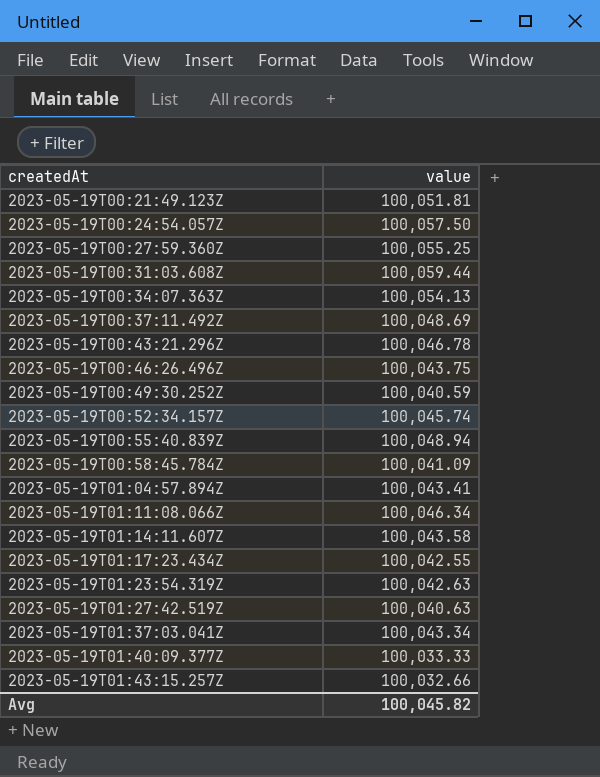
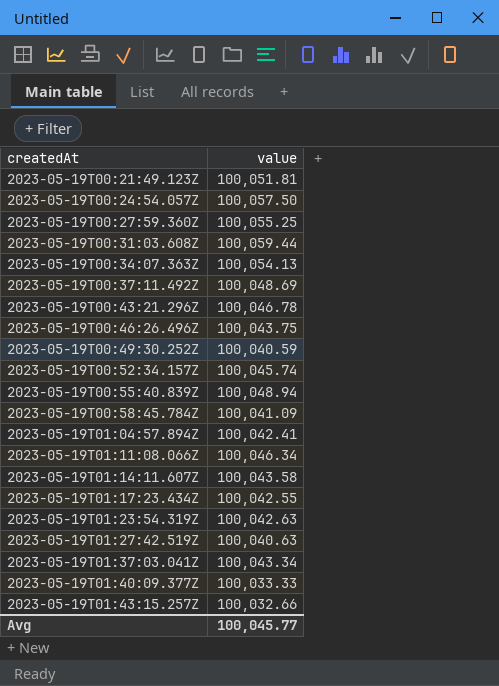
2023-05-19T01:04:57.894Z | value: 100,043.41 -> 100,042.41
Avg | value: 100,045.82 -> 100,045.77

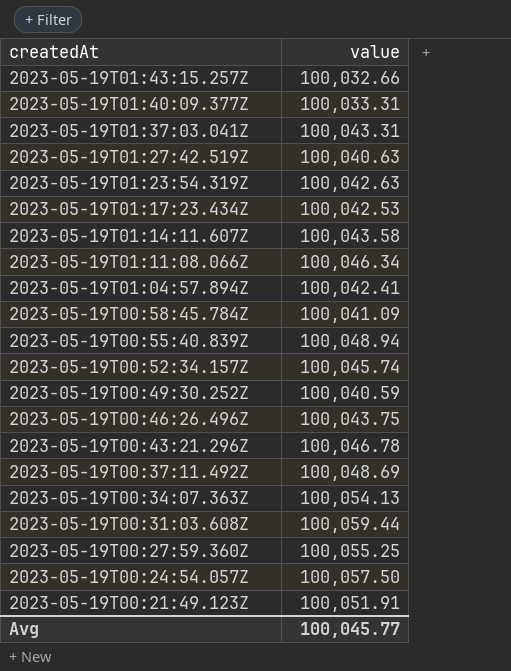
row order: createdAt ascending -> createdAt descending
2023-05-19T01:40:09.377Z | value: 100,033.33 -> 100,033.31
2023-05-19T01:37:03.041Z | value: 100,043.34 -> 100,043.31
2023-05-19T01:17:23.434Z | value: 100,042.55 -> 100,042.53
2023-05-19T00:21:49.123Z | value: 100,051.81 -> 100,051.91

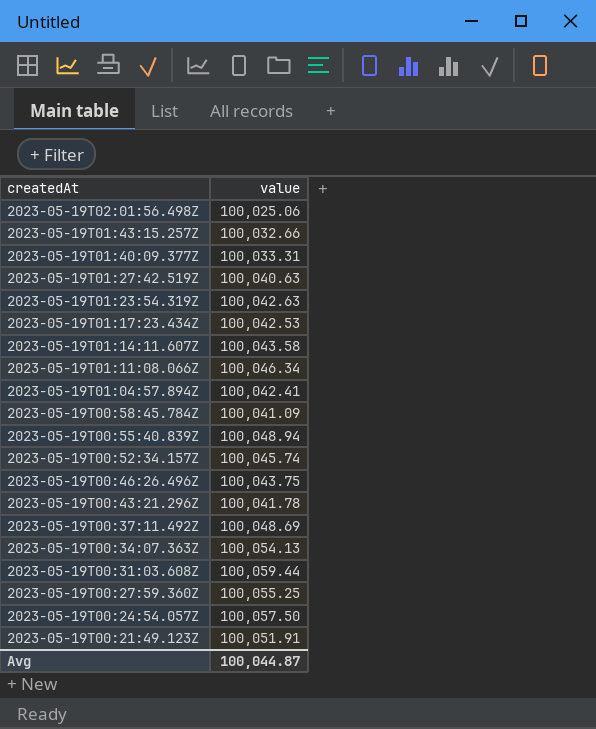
row 2023-05-19T01:37:03.041Z: 100,043.31 -> none
row 2023-05-19T00:49:30.252Z: 100,040.59 -> none
row 2023-05-19T02:01:56.498Z: none -> 100,025.06
2023-05-19T00:43:21.296Z | value: 100,046.78 -> 100,041.78
Avg | value: 100,045.77 -> 100,044.87

